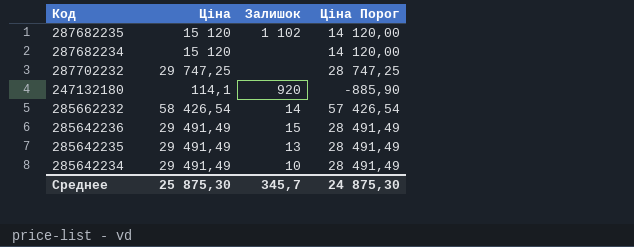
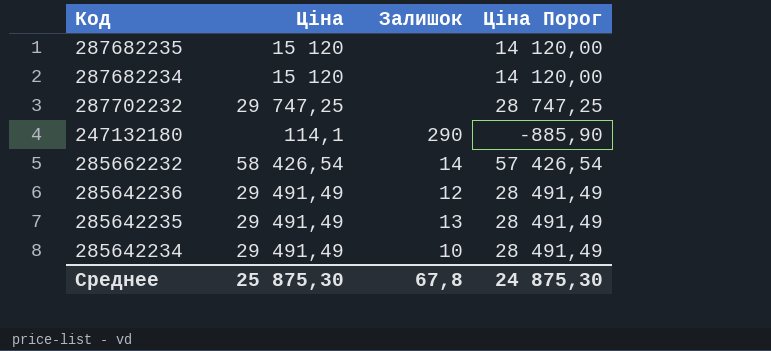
287682235 | Залишок: 1 102 -> none
247132180 | Залишок: 920 -> 290
285642236 | Залишок: 15 -> 12
Среднее | Залишок: 345,7 -> 67,8

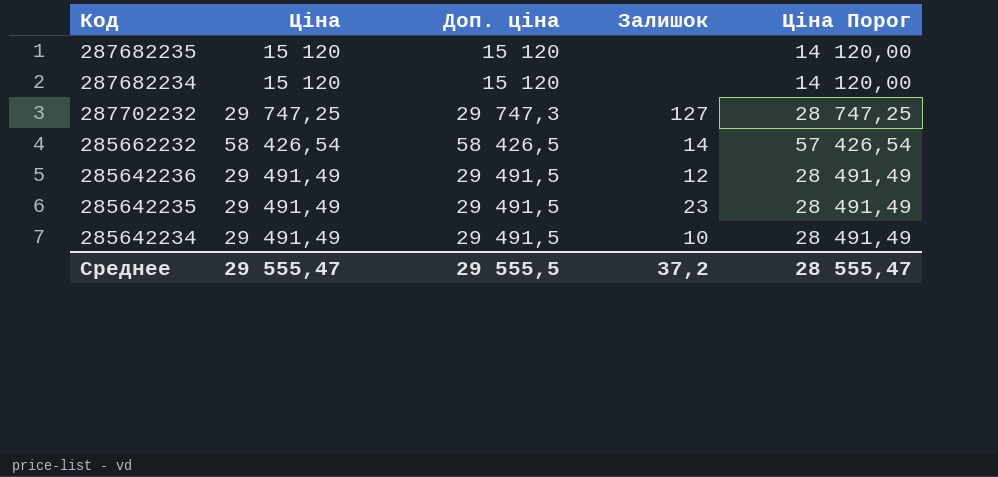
column Доп. ціна | position: none -> 3
row 247132180: 114,1 | 290 | -885,90 -> none
287702232 | Залишок: none -> 127
285642235 | Залишок: 13 -> 23
Среднее | Ціна: 25 875,30 -> 29 555,47
Среднее | Залишок: 67,8 -> 37,2
Среднее | Ціна Порог: 24 875,30 -> 28 555,47

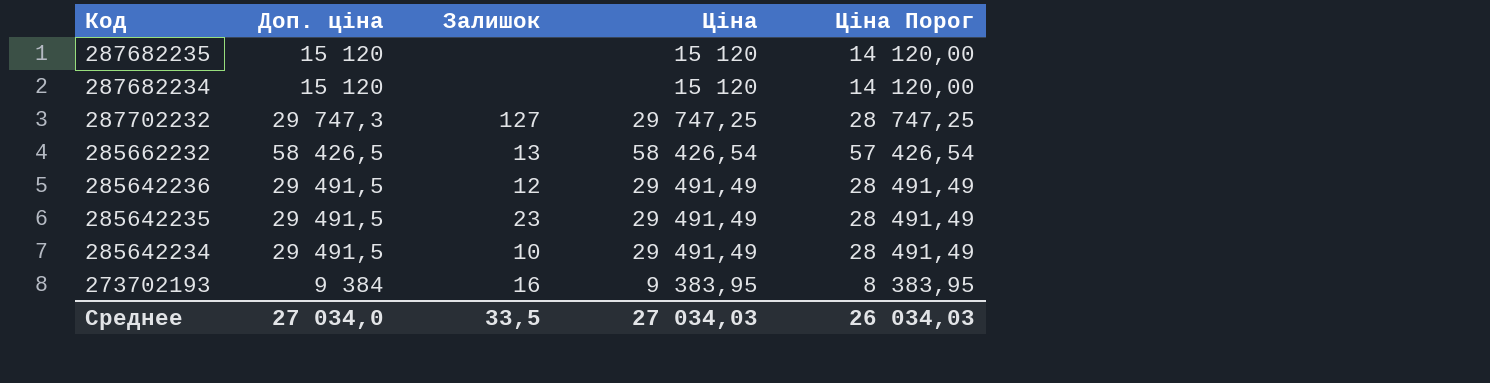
column Ціна | position: 2 -> 4
285662232 | Залишок: 14 -> 13
row 273702193: none -> 9 384 | 16 | 9 383,95 | 8 383,95
Среднее | Доп. ціна: 29 555,5 -> 27 034,0
Среднее | Залишок: 37,2 -> 33,5
Среднее | Ціна: 29 555,47 -> 27 034,03
Среднее | Ціна Порог: 28 555,47 -> 26 034,03

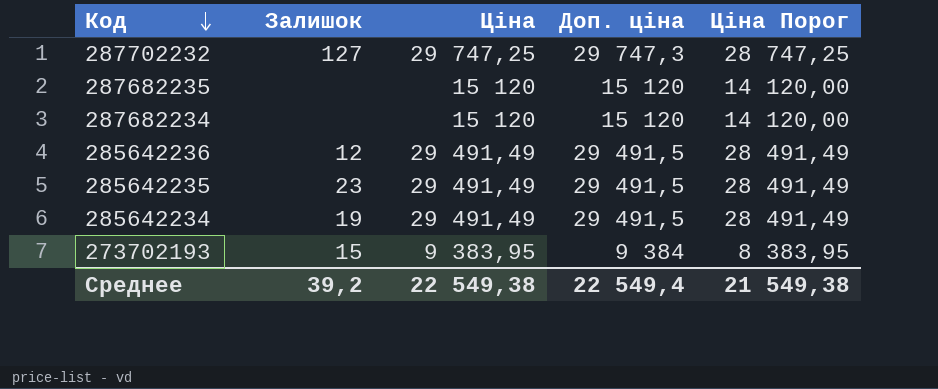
row order: none -> Код descending
column Доп. ціна | position: 2 -> 4
row 285662232: 58 426,5 | 13 | 58 426,54 | 57 426,54 -> none
285642234 | Залишок: 10 -> 19
273702193 | Залишок: 16 -> 15
Среднее | Залишок: 33,5 -> 39,2
Среднее | Ціна: 27 034,03 -> 22 549,38
Среднее | Доп. ціна: 27 034,0 -> 22 549,4
Среднее | Ціна Порог: 26 034,03 -> 21 549,38

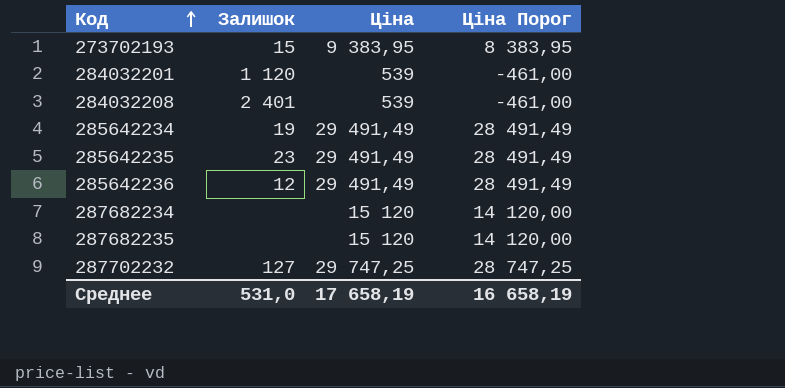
row order: Код descending -> Код ascending
column Доп. ціна | position: 4 -> none
row 284032201: none -> 1 120 | 539 | -461,00
row 284032208: none -> 2 401 | 539 | -461,00
Среднее | Залишок: 39,2 -> 531,0
Среднее | Ціна: 22 549,38 -> 17 658,19
Среднее | Ціна Порог: 21 549,38 -> 16 658,19

